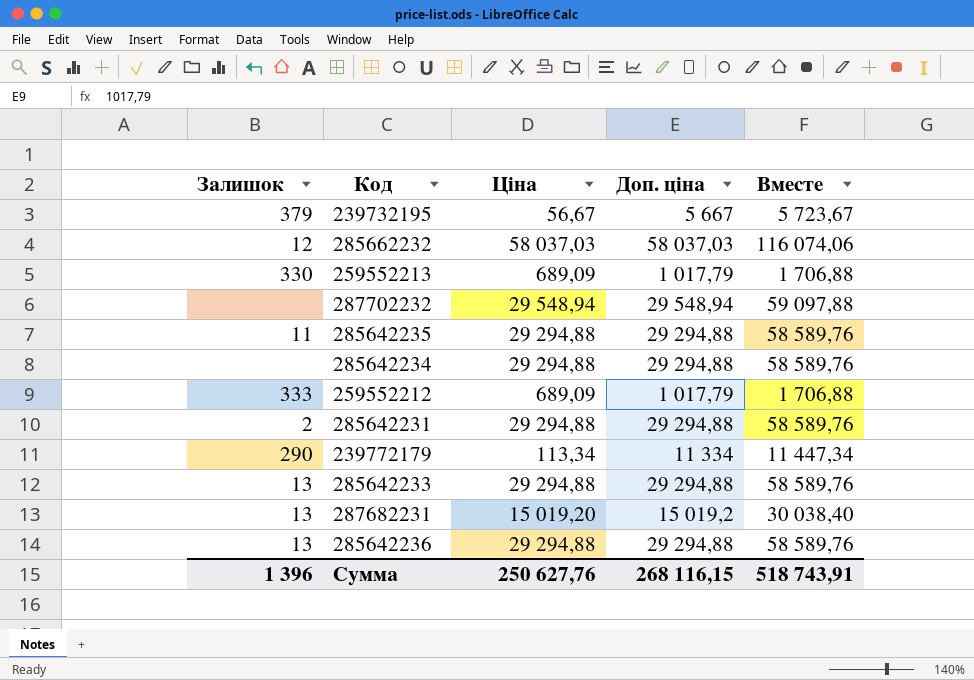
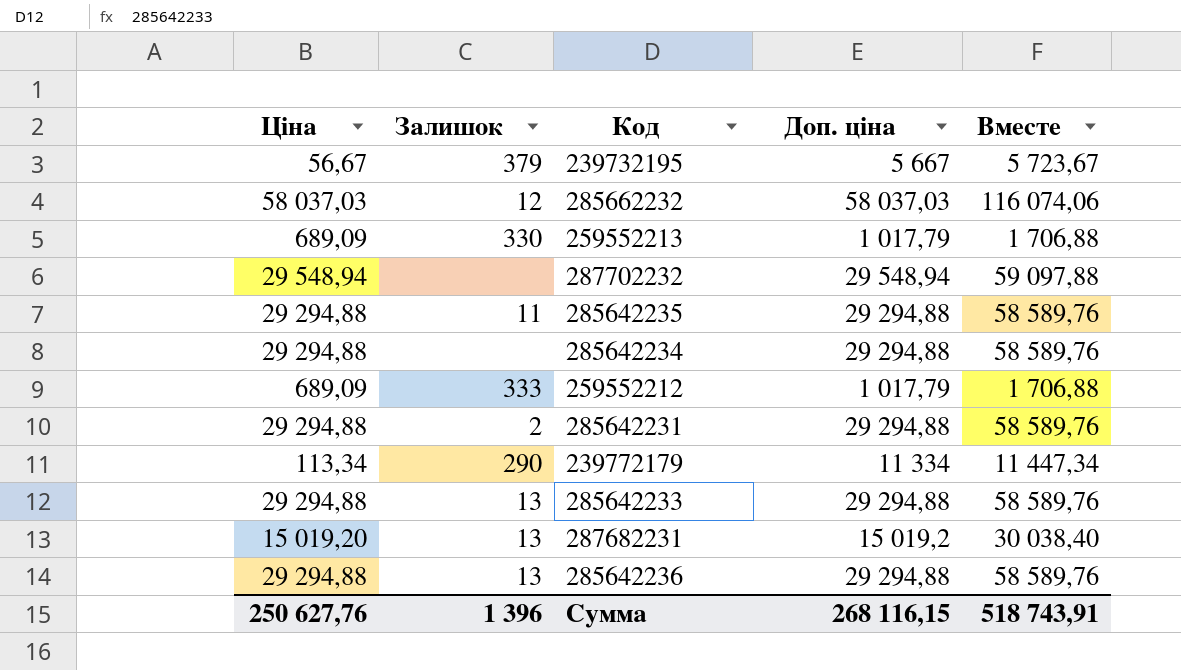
column Ціна | position: 3 -> 1

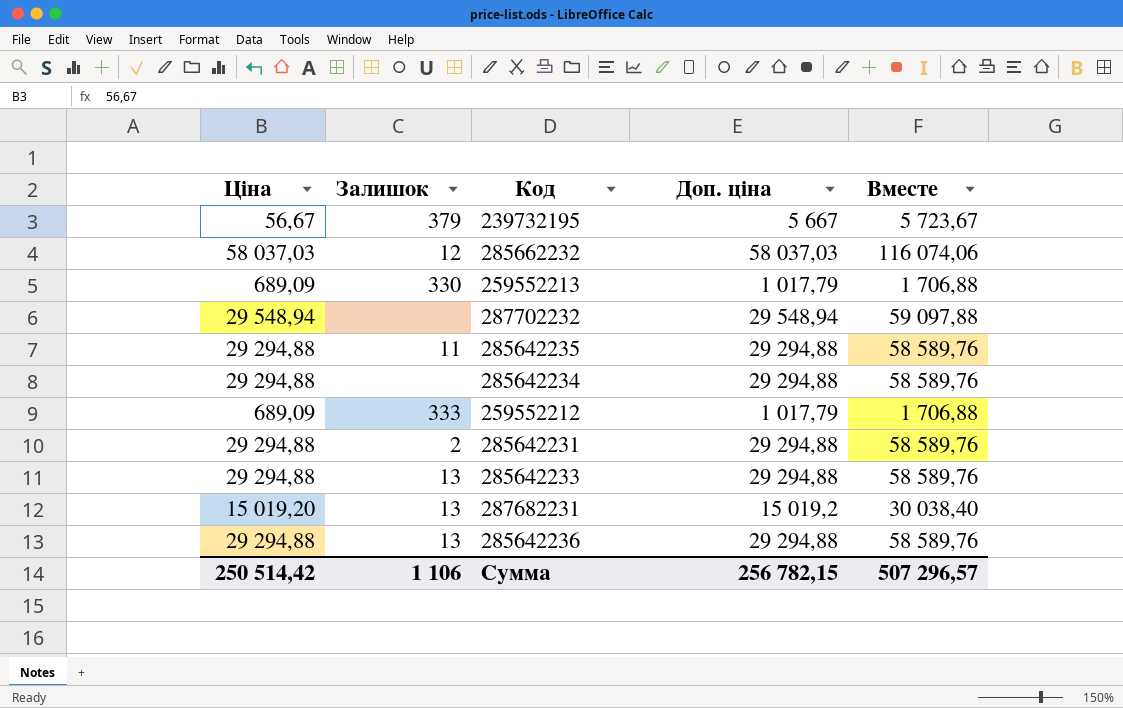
row 239772179: 113,34 | 290 | 11 334 | 11 447,34 -> none
Сумма | Ціна: 250 627,76 -> 250 514,42
Сумма | Залишок: 1 396 -> 1 106
Сумма | Доп. ціна: 268 116,15 -> 256 782,15
Сумма | Вместе: 518 743,91 -> 507 296,57

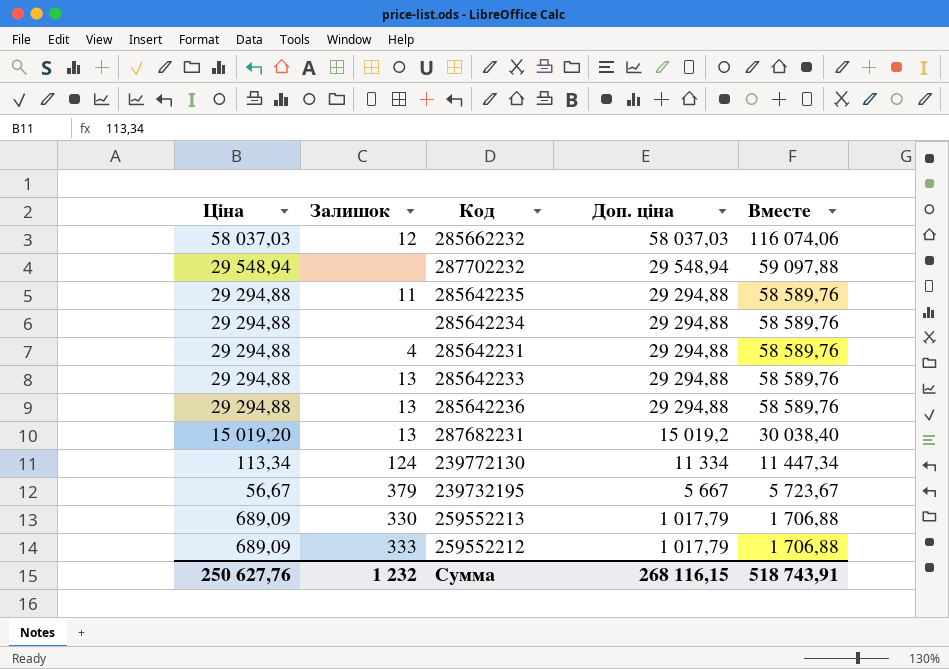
row order: none -> Доп. ціна descending
285642231 | Залишок: 2 -> 4
row 239772130: none -> 113,34 | 124 | 11 334 | 11 447,34
Сумма | Ціна: 250 514,42 -> 250 627,76
Сумма | Залишок: 1 106 -> 1 232
Сумма | Доп. ціна: 256 782,15 -> 268 116,15
Сумма | Вместе: 507 296,57 -> 518 743,91

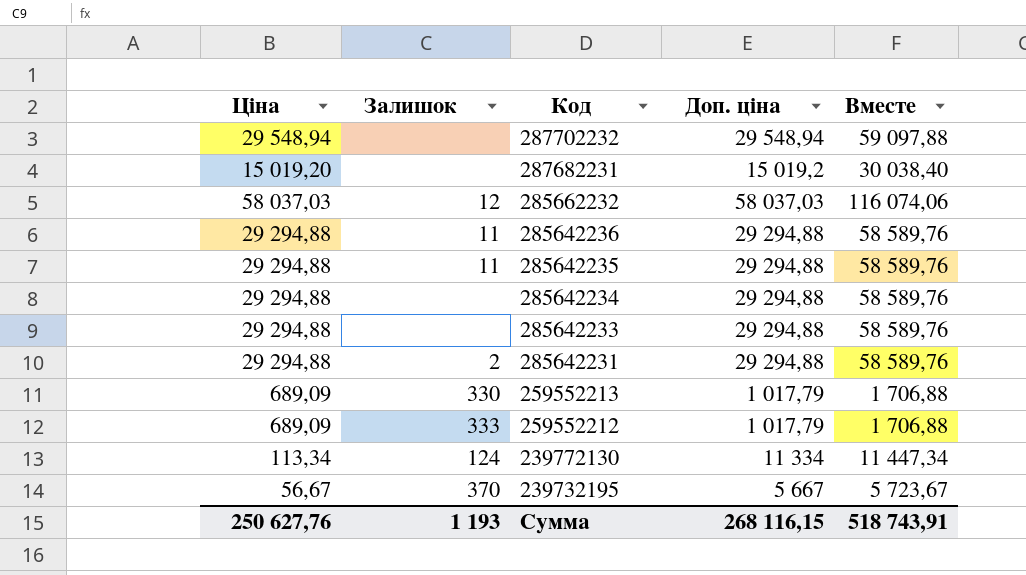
row order: Доп. ціна descending -> Код descending
287682231 | Залишок: 13 -> none
285642236 | Залишок: 13 -> 11
285642233 | Залишок: 13 -> none
285642231 | Залишок: 4 -> 2
239732195 | Залишок: 379 -> 370
Сумма | Залишок: 1 232 -> 1 193

